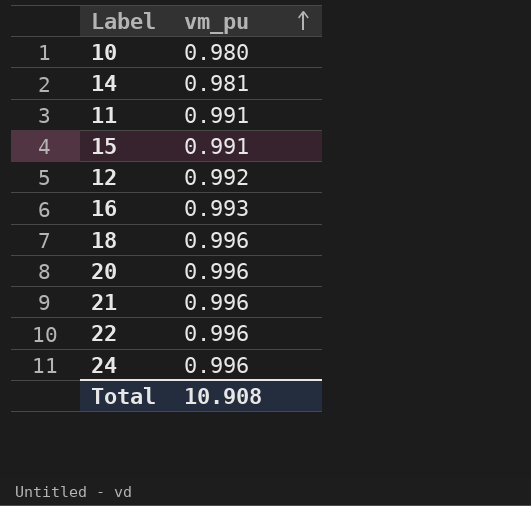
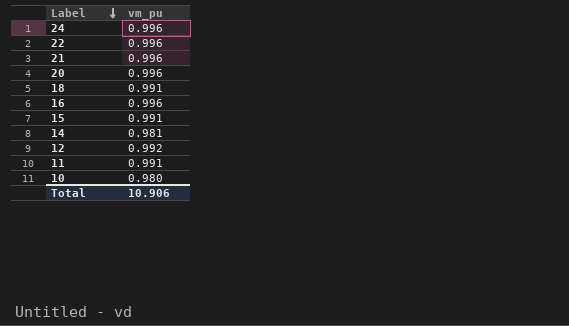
row order: vm_pu ascending -> Label descending
18 | vm_pu: 0.996 -> 0.991
16 | vm_pu: 0.993 -> 0.996
Total | vm_pu: 10.908 -> 10.906

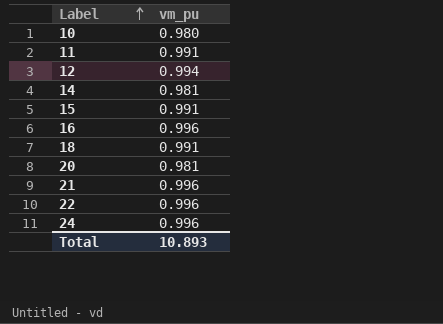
row order: Label descending -> Label ascending
12 | vm_pu: 0.992 -> 0.994
20 | vm_pu: 0.996 -> 0.981
Total | vm_pu: 10.906 -> 10.893

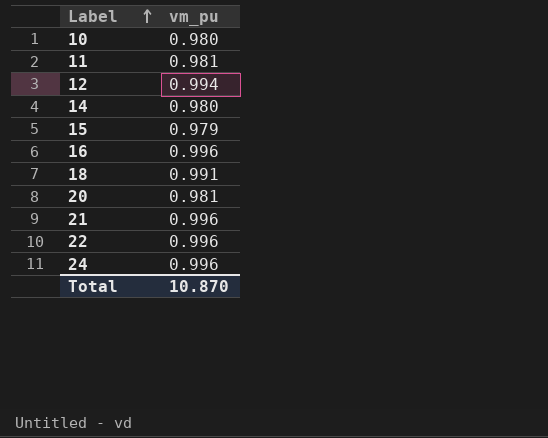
11 | vm_pu: 0.991 -> 0.981
14 | vm_pu: 0.981 -> 0.980
15 | vm_pu: 0.991 -> 0.979
Total | vm_pu: 10.893 -> 10.870

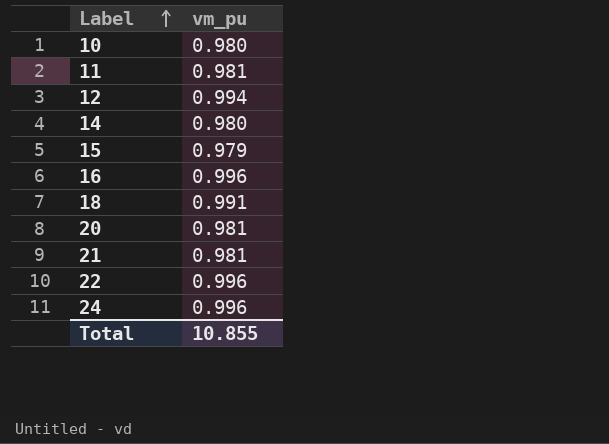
21 | vm_pu: 0.996 -> 0.981
Total | vm_pu: 10.870 -> 10.855

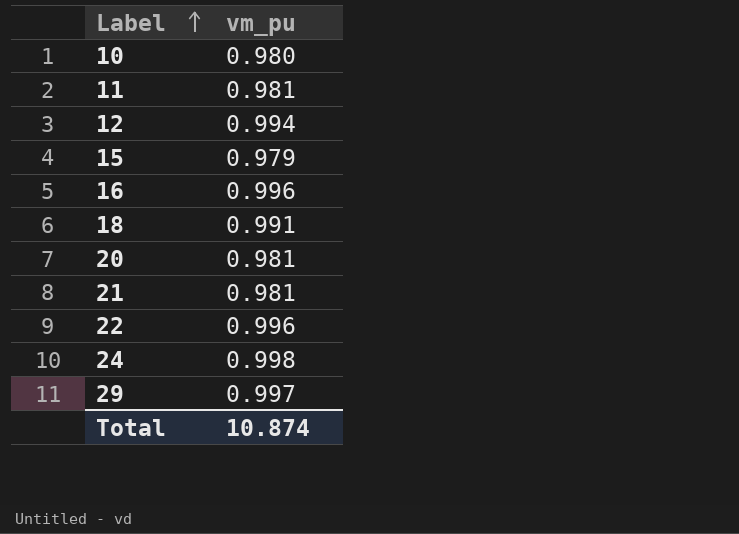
row 14: 0.980 -> none
24 | vm_pu: 0.996 -> 0.998
row 29: none -> 0.997
Total | vm_pu: 10.855 -> 10.874

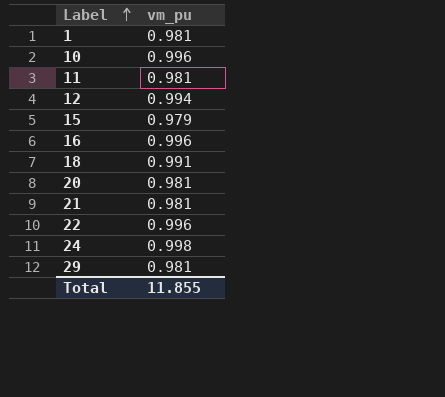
row 1: none -> 0.981
10 | vm_pu: 0.980 -> 0.996
29 | vm_pu: 0.997 -> 0.981
Total | vm_pu: 10.874 -> 11.855

